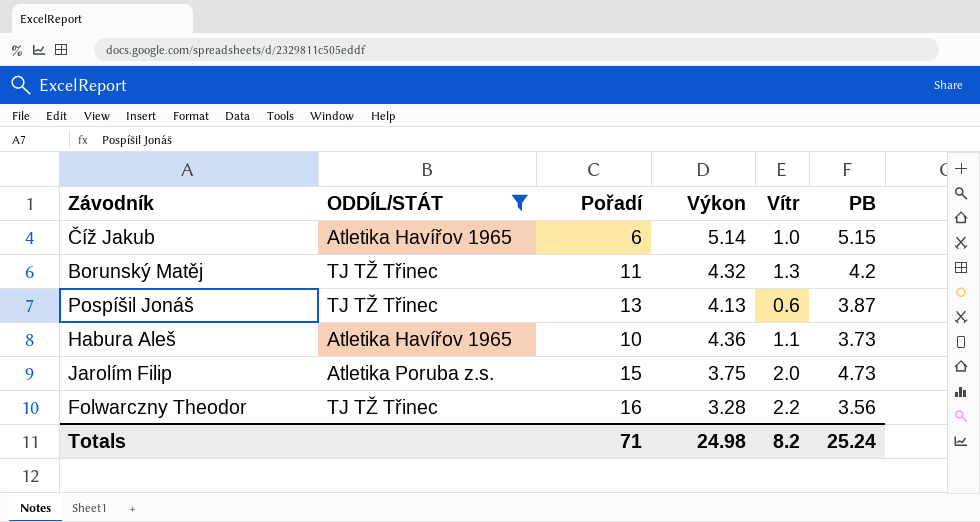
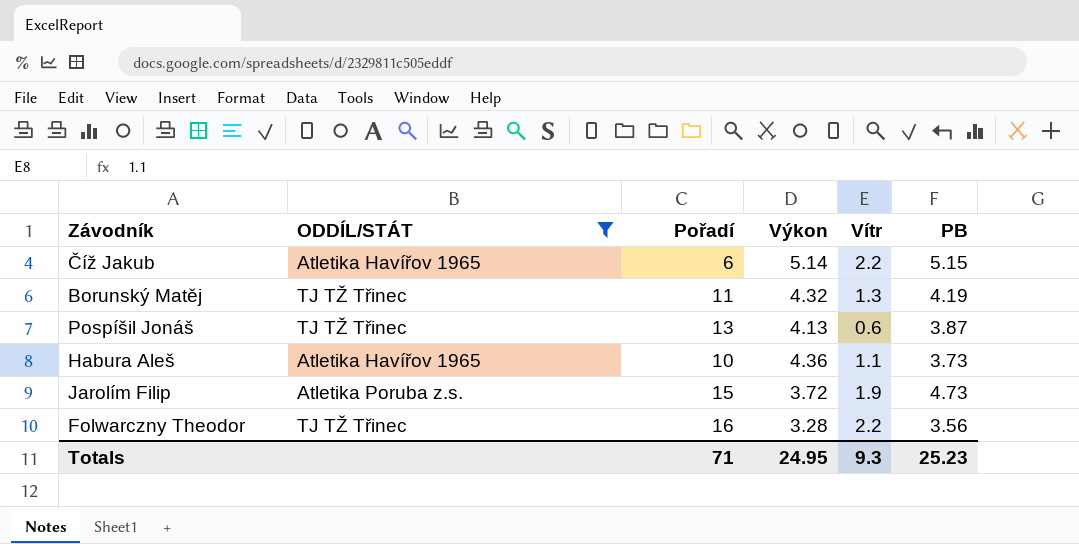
Číž Jakub | Vítr: 1.0 -> 2.2
Borunský Matěj | PB: 4.2 -> 4.19
Jarolím Filip | Výkon: 3.75 -> 3.72
Jarolím Filip | Vítr: 2.0 -> 1.9
Totals | Výkon: 24.98 -> 24.95
Totals | Vítr: 8.2 -> 9.3
Totals | PB: 25.24 -> 25.23

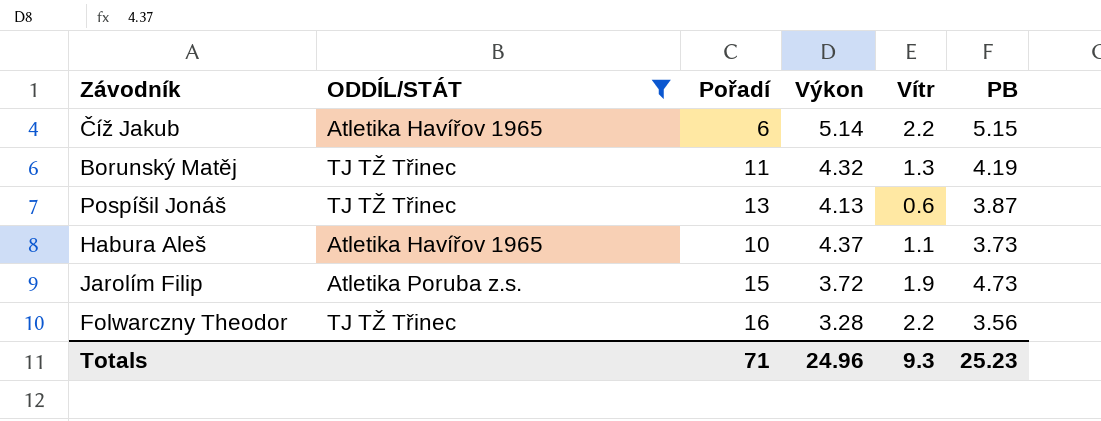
Habura Aleš | Výkon: 4.36 -> 4.37
Totals | Výkon: 24.95 -> 24.96

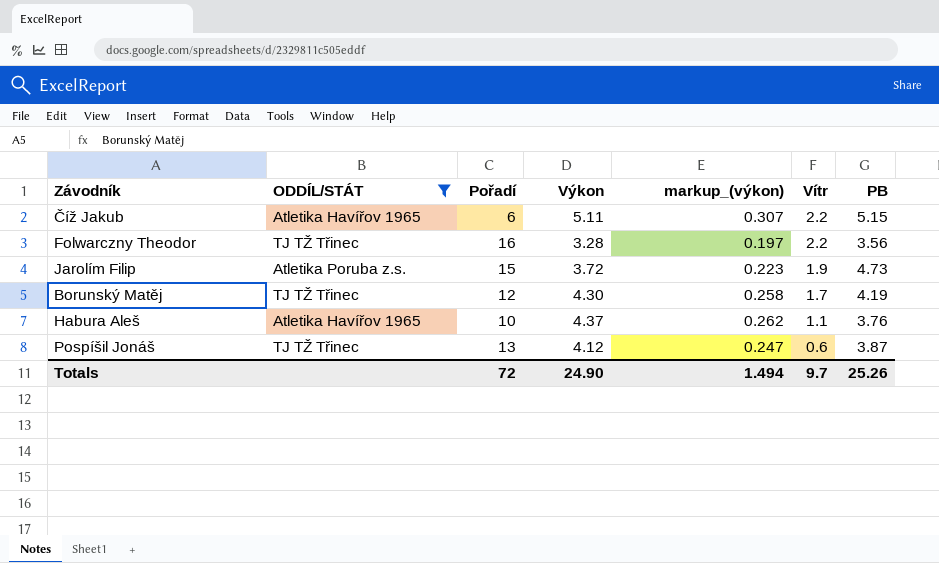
row order: none -> Vítr descending
column markup_(výkon) | formula: none -> [Výkon] * 0.06
Číž Jakub | Výkon: 5.14 -> 5.11
Borunský Matěj | Pořadí: 11 -> 12
Borunský Matěj | Výkon: 4.32 -> 4.30
Borunský Matěj | Vítr: 1.3 -> 1.7
Habura Aleš | PB: 3.73 -> 3.76
Pospíšil Jonáš | Výkon: 4.13 -> 4.12
Totals | Pořadí: 71 -> 72
Totals | Výkon: 24.96 -> 24.90
Totals | Vítr: 9.3 -> 9.7
Totals | PB: 25.23 -> 25.26

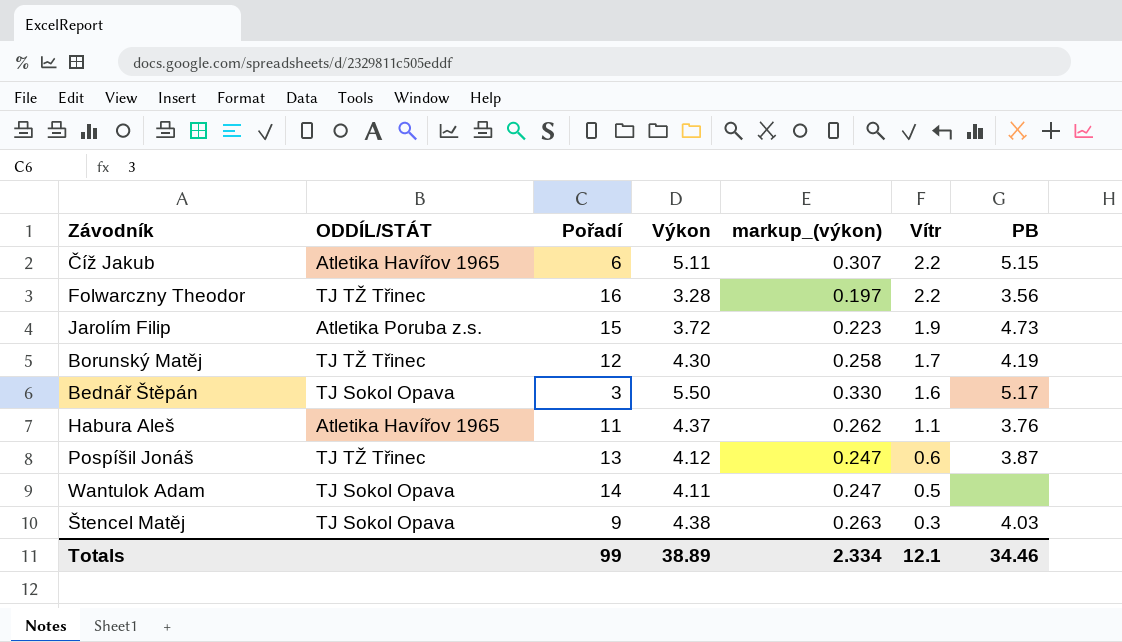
filter: ODDÍL/STÁT != TJ Sokol Opava -> none
Habura Aleš | Pořadí: 10 -> 11
Totals | Pořadí: 72 -> 99
Totals | Výkon: 24.90 -> 38.89
Totals | markup_(výkon): 1.494 -> 2.334
Totals | Vítr: 9.7 -> 12.1
Totals | PB: 25.26 -> 34.46

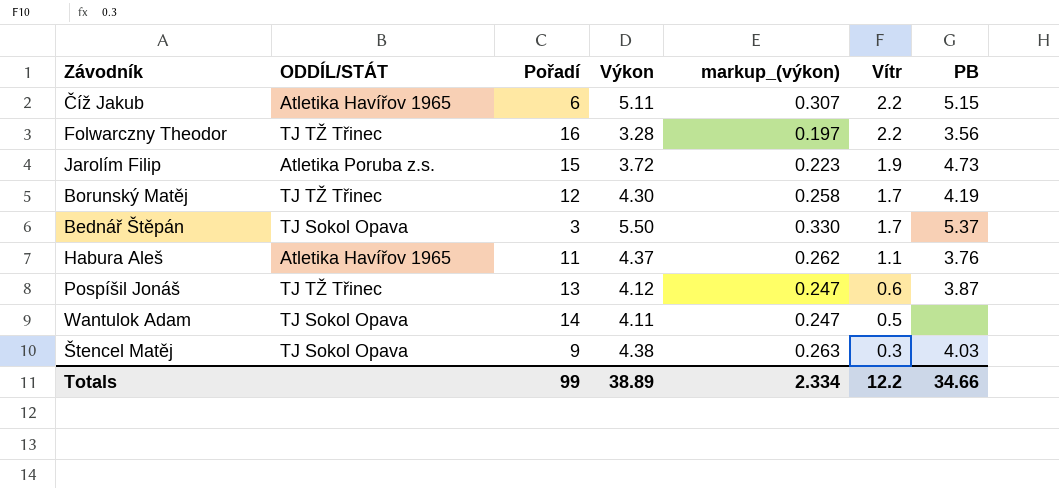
Bednář Štěpán | Vítr: 1.6 -> 1.7
Bednář Štěpán | PB: 5.17 -> 5.37
Totals | Vítr: 12.1 -> 12.2
Totals | PB: 34.46 -> 34.66

